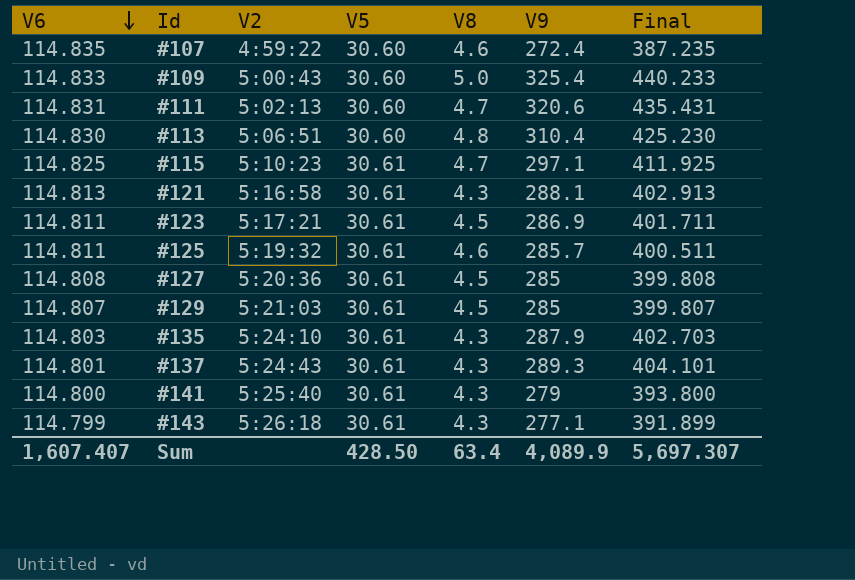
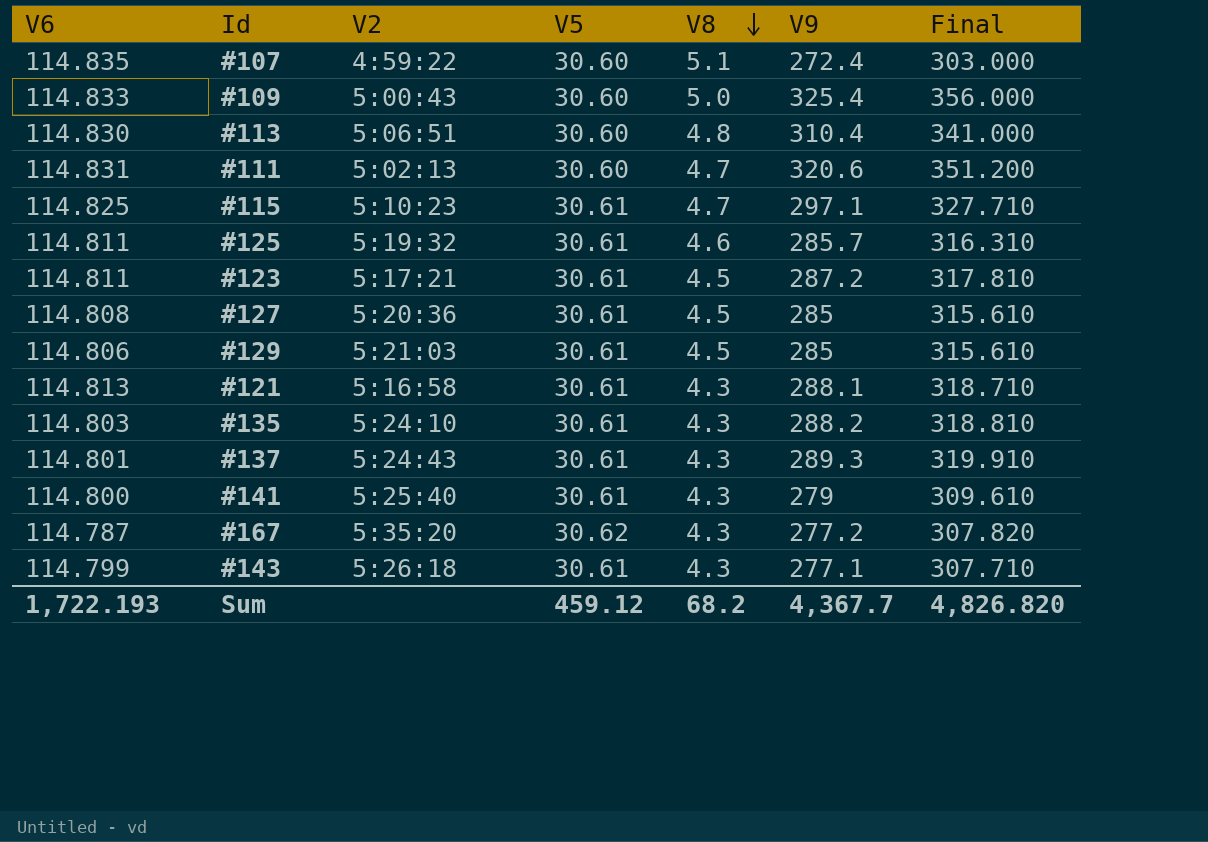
row order: V6 descending -> V8 descending
column Final | formula: [V6] + [V9] -> [V5] + [V9]
#107 | V8: 4.6 -> 5.1
#123 | V9: 286.9 -> 287.2
#129 | V6: 114.807 -> 114.806
#135 | V9: 287.9 -> 288.2
row #167: none -> 114.787 | 5:35:20 | 30.62 | 4.3 | 277.2 | 307.820
Sum | V6: 1,607.407 -> 1,722.193
Sum | V5: 428.50 -> 459.12
Sum | V8: 63.4 -> 68.2
Sum | V9: 4,089.9 -> 4,367.7
Sum | Final: 5,697.307 -> 4,826.820

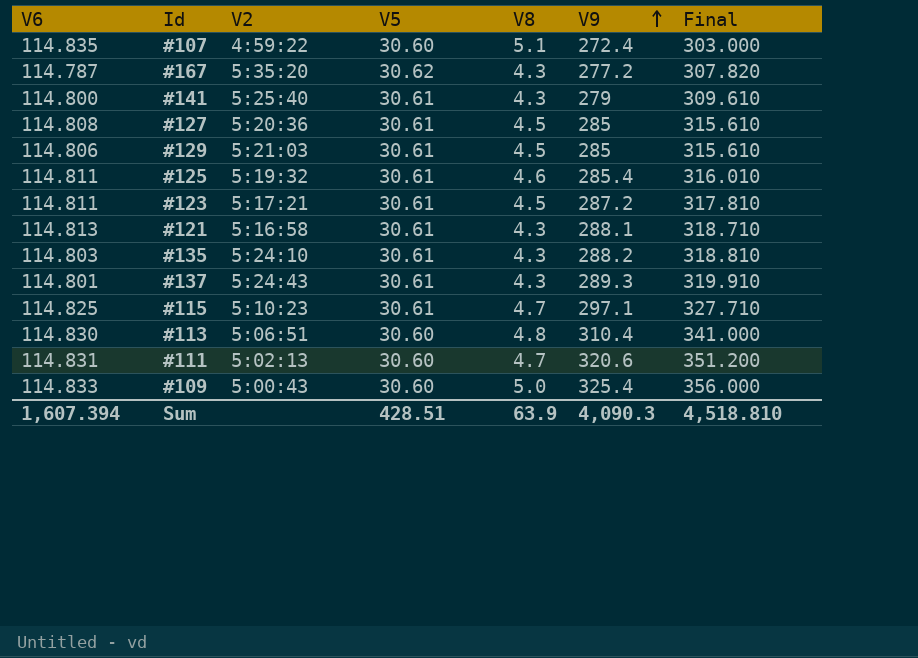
row order: V8 descending -> V9 ascending
row #143: 114.799 | 5:26:18 | 30.61 | 4.3 | 277.1 | 307.710 -> none
#125 | V9: 285.7 -> 285.4
#125 | Final: 316.310 -> 316.010
Sum | V6: 1,722.193 -> 1,607.394
Sum | V5: 459.12 -> 428.51
Sum | V8: 68.2 -> 63.9
Sum | V9: 4,367.7 -> 4,090.3
Sum | Final: 4,826.820 -> 4,518.810

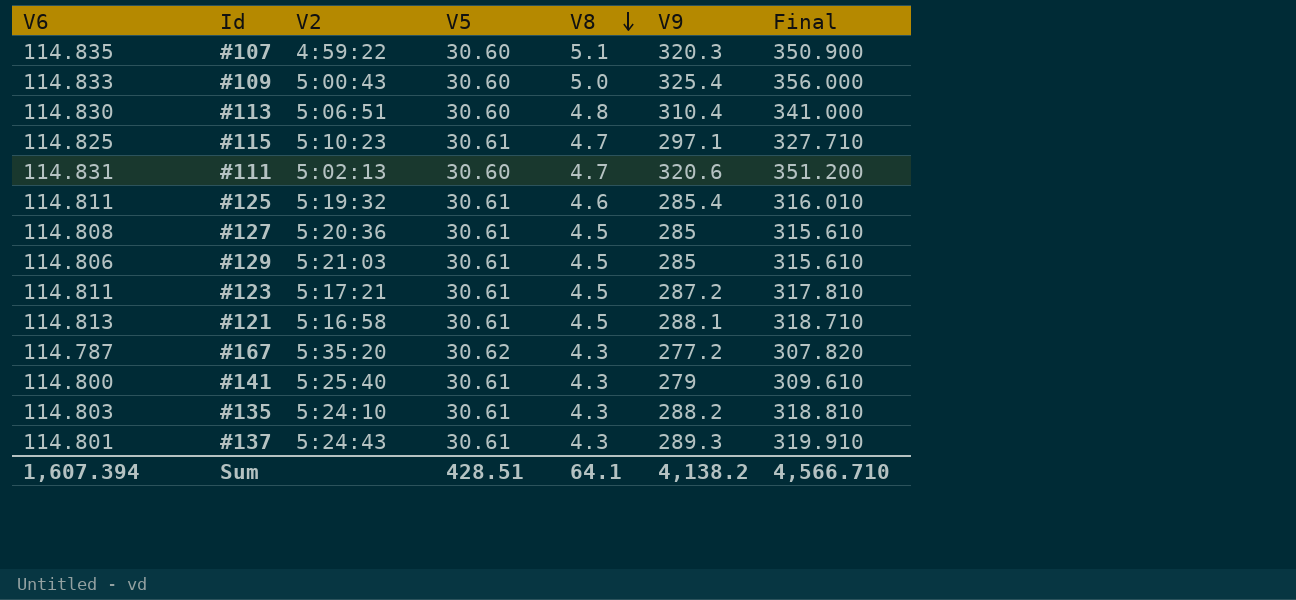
row order: V9 ascending -> V8 descending
#107 | V9: 272.4 -> 320.3
#107 | Final: 303.000 -> 350.900
#121 | V8: 4.3 -> 4.5
Sum | V8: 63.9 -> 64.1
Sum | V9: 4,090.3 -> 4,138.2
Sum | Final: 4,518.810 -> 4,566.710

